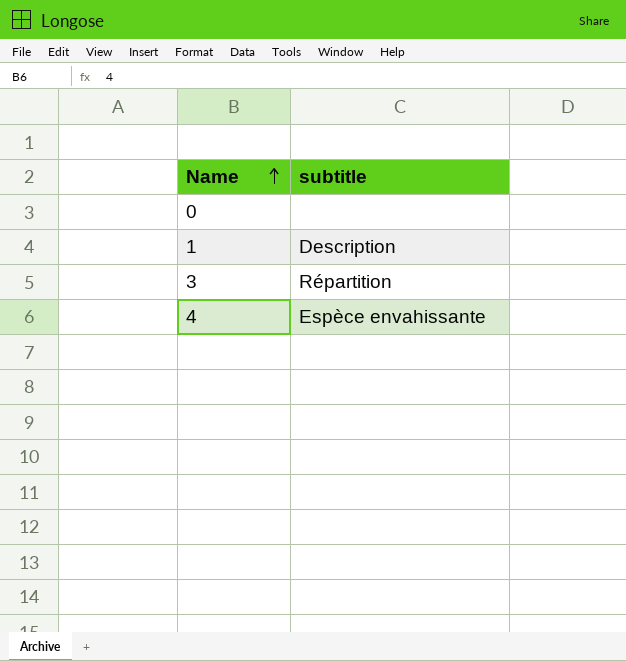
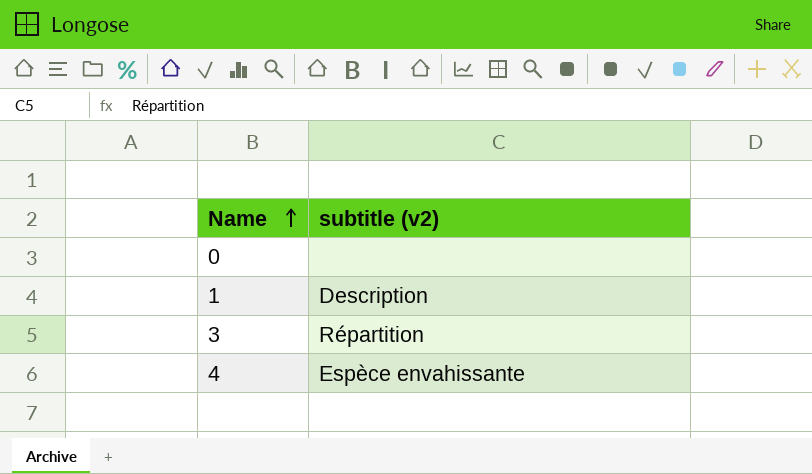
column name: subtitle -> subtitle (v2)

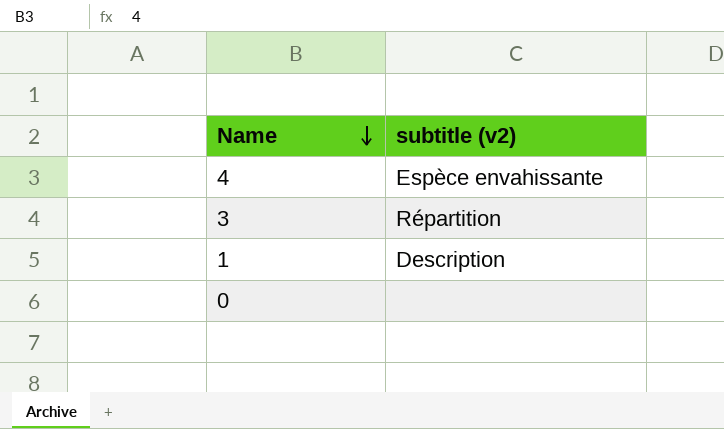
row order: Name ascending -> Name descending

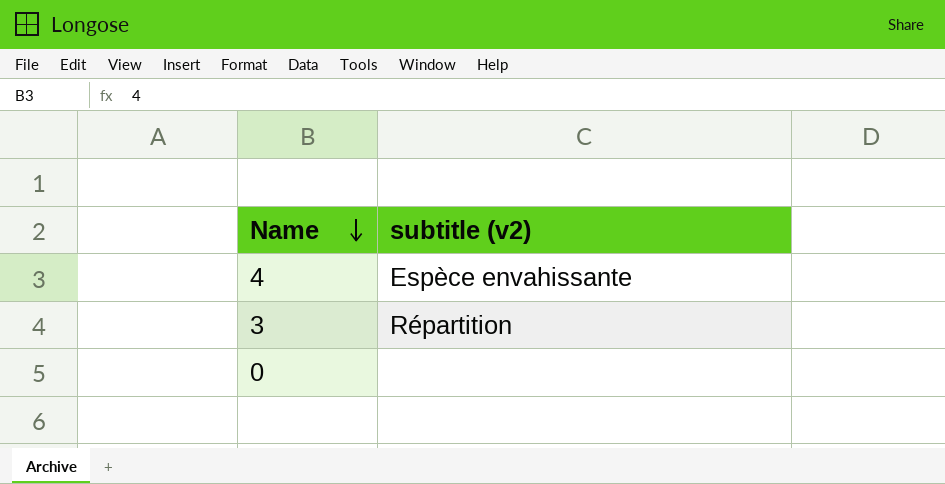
row 1: Description -> none

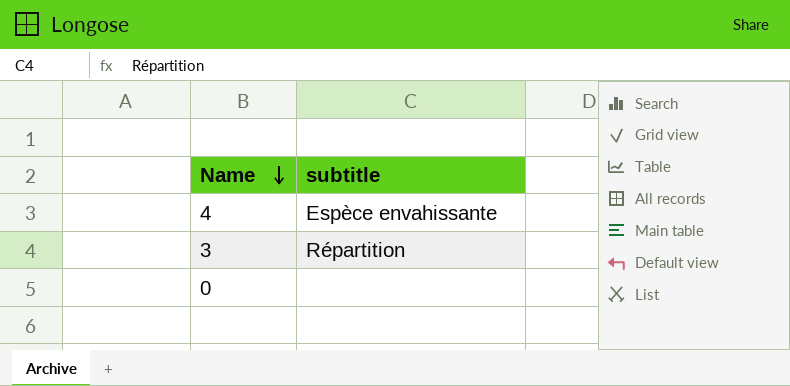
column name: subtitle (v2) -> subtitle

